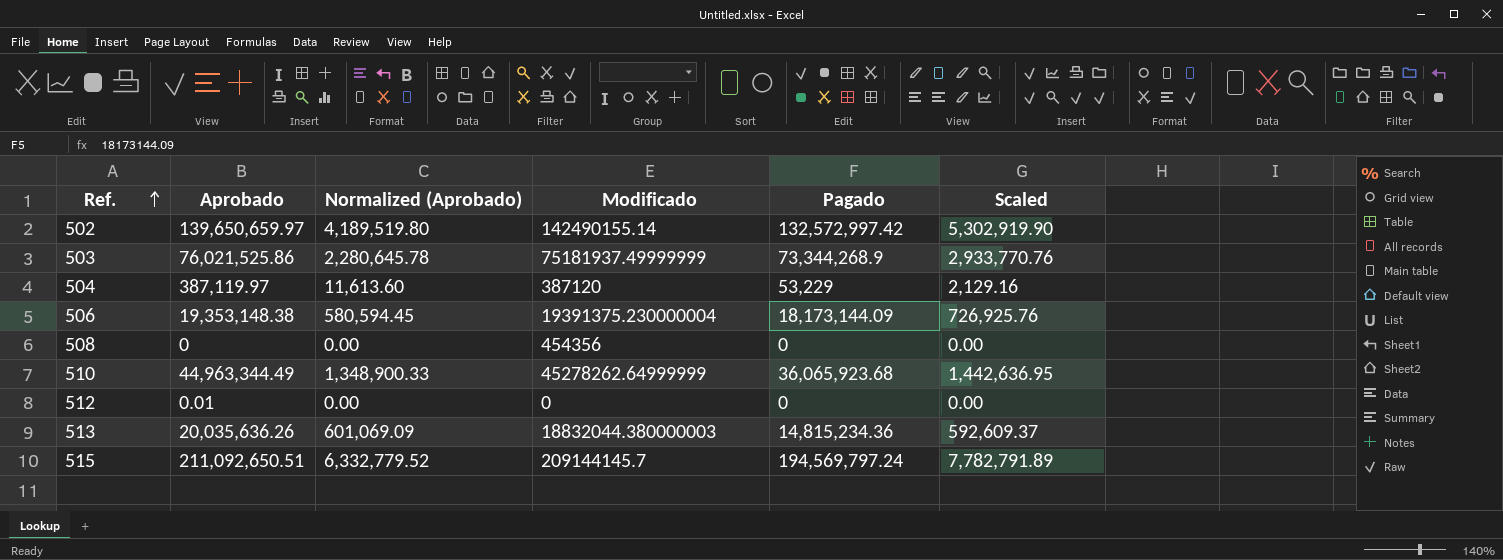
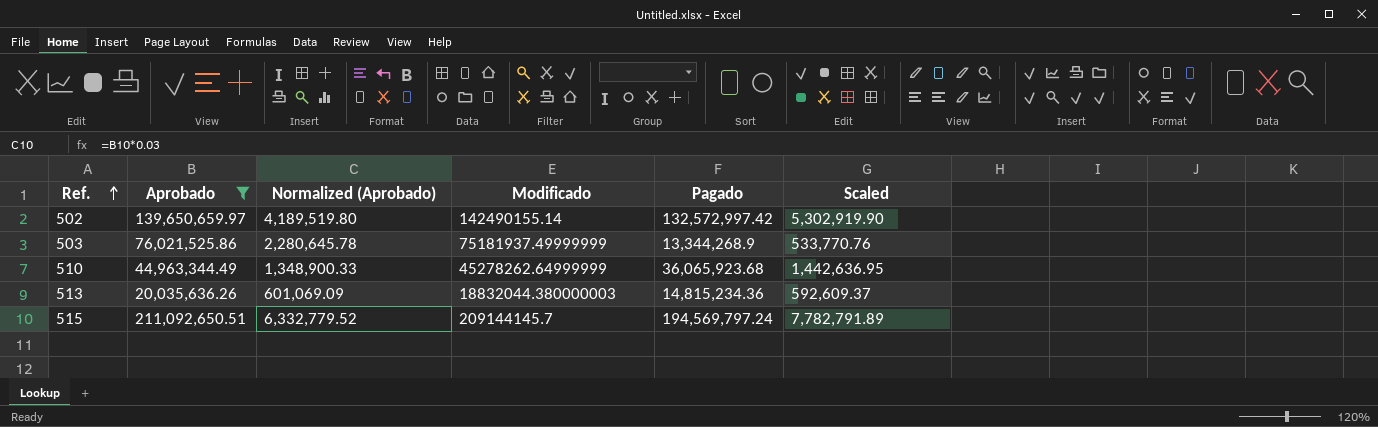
filter: none -> Aprobado >= 20,035,636.26
503 | Pagado: 73,344,268.9 -> 13,344,268.9
503 | Scaled: 2,933,770.76 -> 533,770.76

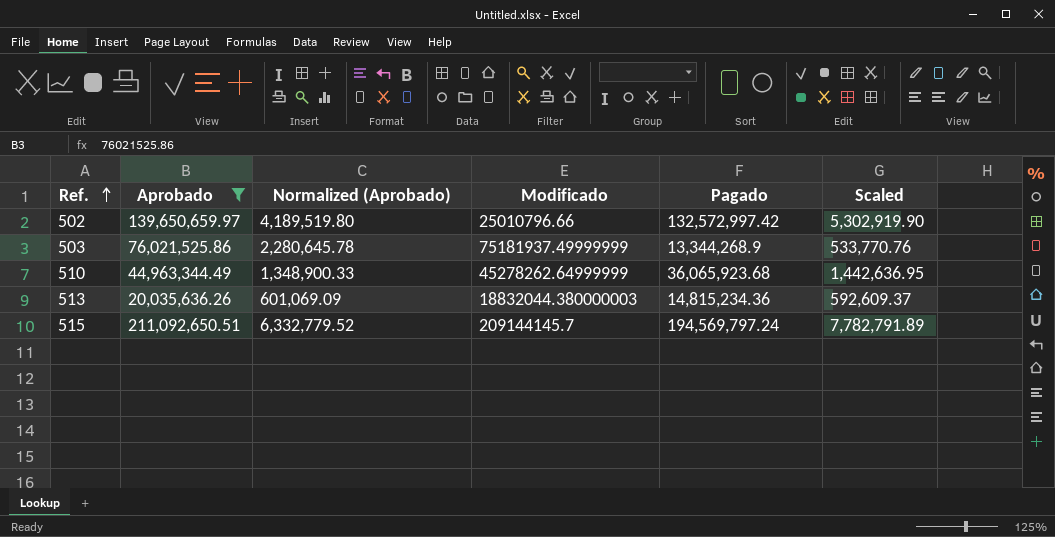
502 | Modificado: 142490155.14 -> 25010796.66

